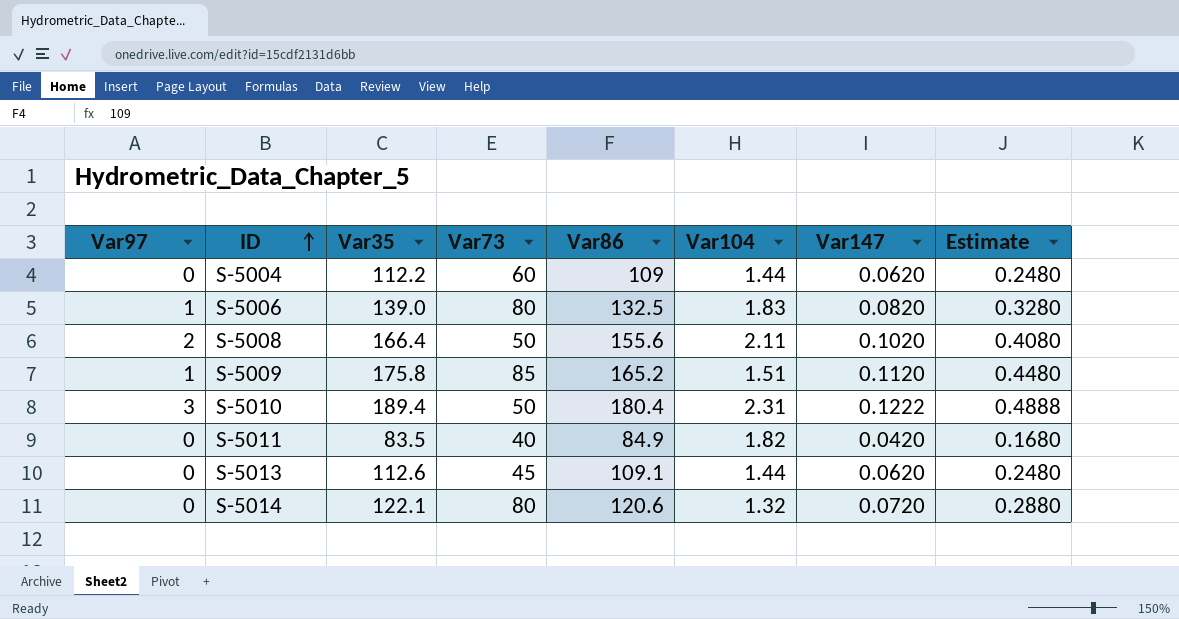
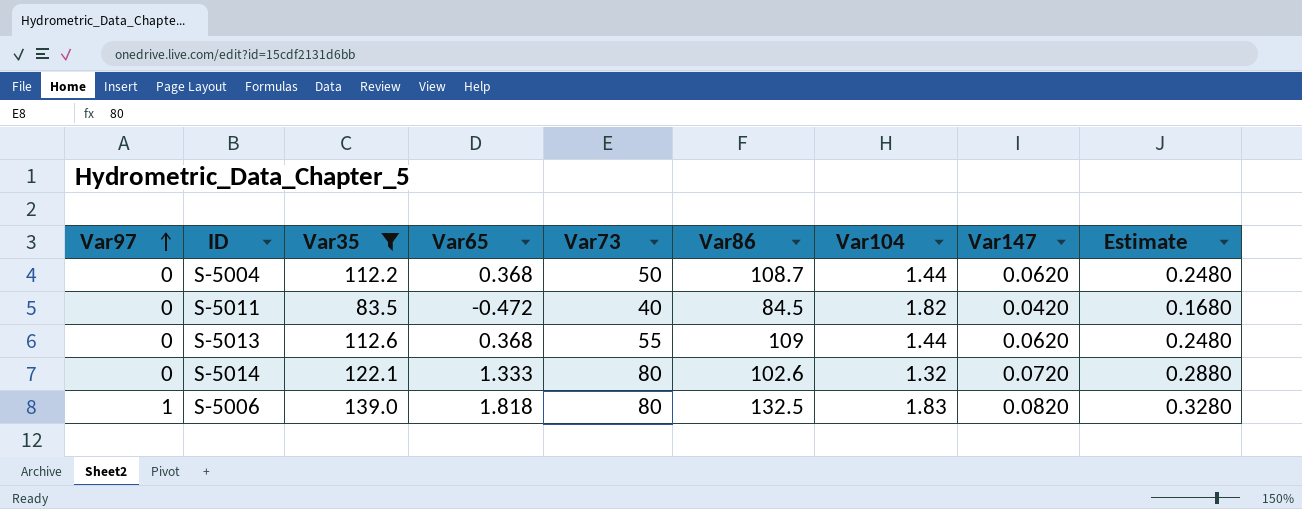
filter: none -> Var35 <= 139.0
row order: ID ascending -> Var97 ascending
column Var65 | position: none -> 4
S-5004 | Var73: 60 -> 50
S-5004 | Var86: 109 -> 108.7
S-5011 | Var86: 84.9 -> 84.5
S-5013 | Var73: 45 -> 55
S-5013 | Var86: 109.1 -> 109
S-5014 | Var86: 120.6 -> 102.6

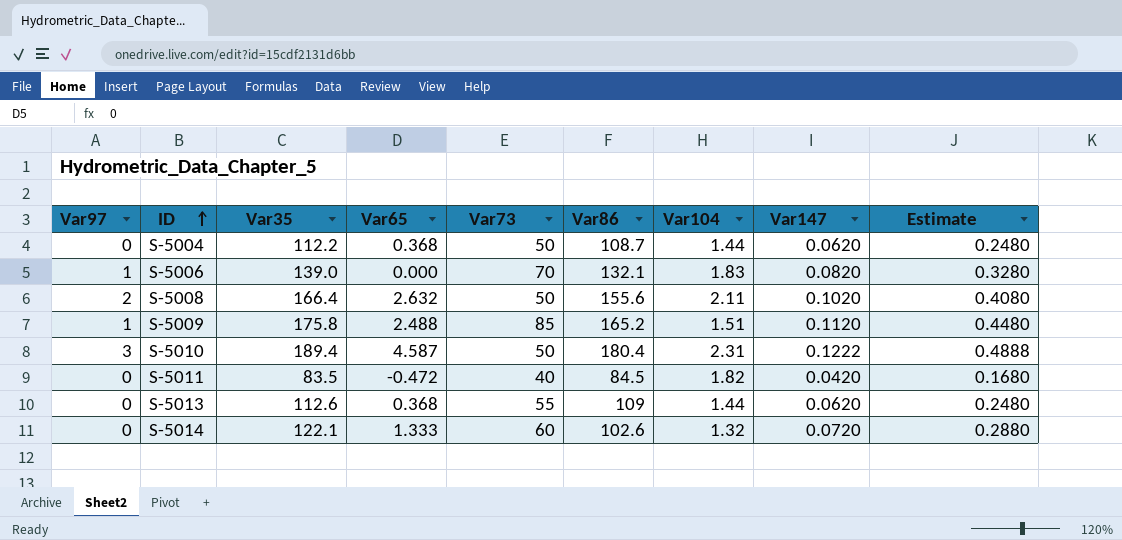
filter: Var35 <= 139.0 -> none
row order: Var97 ascending -> ID ascending
S-5006 | Var65: 1.818 -> 0.000
S-5006 | Var73: 80 -> 70
S-5006 | Var86: 132.5 -> 132.1
S-5014 | Var73: 80 -> 60

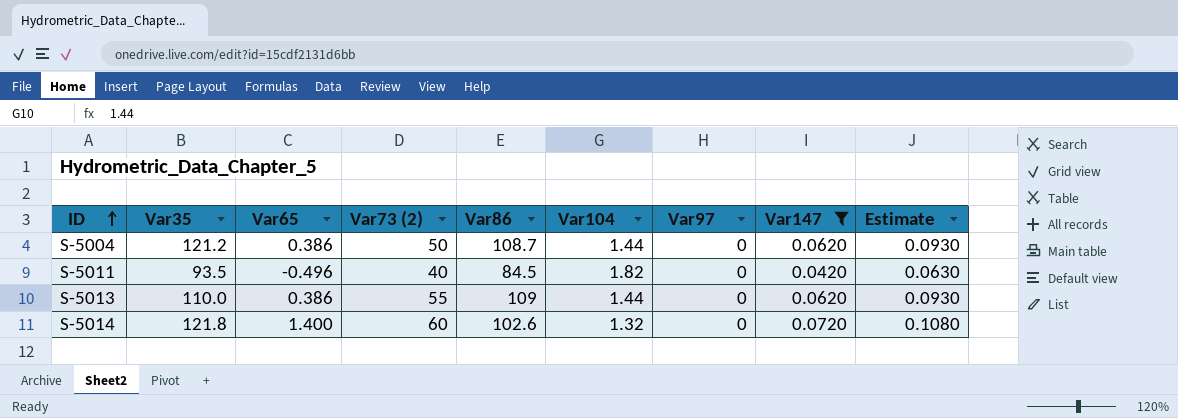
filter: none -> Var147 <= 0.0720
column name: Var73 -> Var73 (2)
column Var97 | position: 1 -> 7
column Estimate | formula: [Var147] * 4 -> [Var147] * 1.5
S-5004 | Var35: 112.2 -> 121.2
S-5004 | Var65: 0.368 -> 0.386
S-5011 | Var35: 83.5 -> 93.5
S-5011 | Var65: -0.472 -> -0.496
S-5013 | Var35: 112.6 -> 110.0
S-5013 | Var65: 0.368 -> 0.386
S-5014 | Var35: 122.1 -> 121.8
S-5014 | Var65: 1.333 -> 1.400

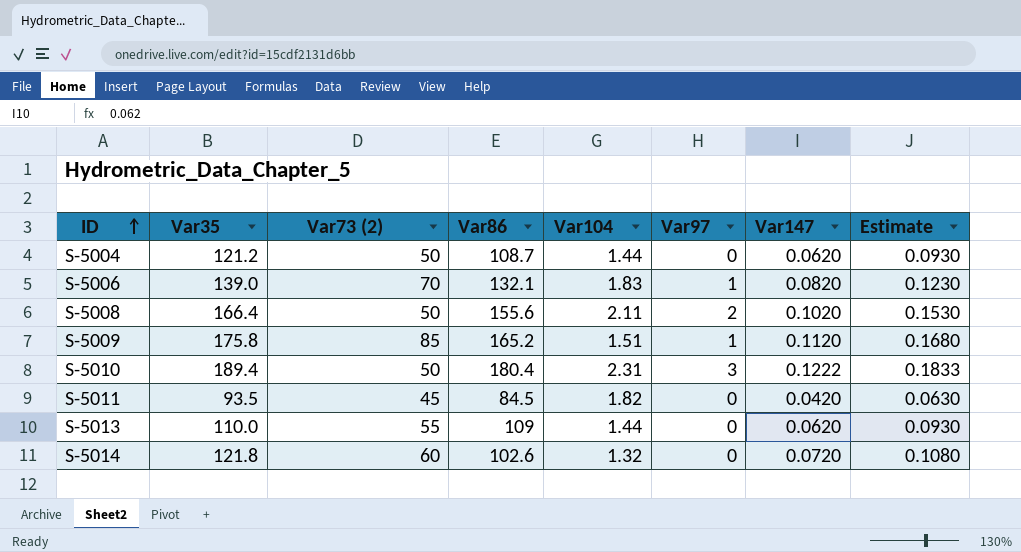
filter: Var147 <= 0.0720 -> none
column Var65 | position: 3 -> none
S-5011 | Var73 (2): 40 -> 45

